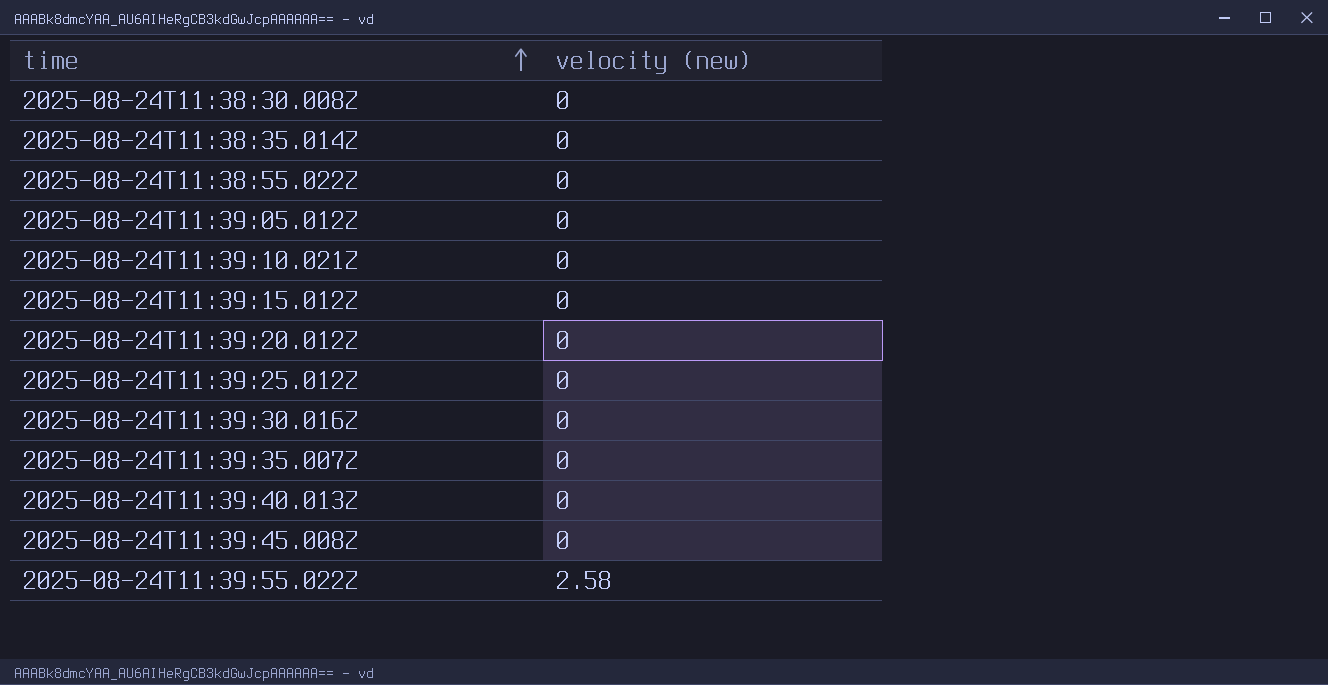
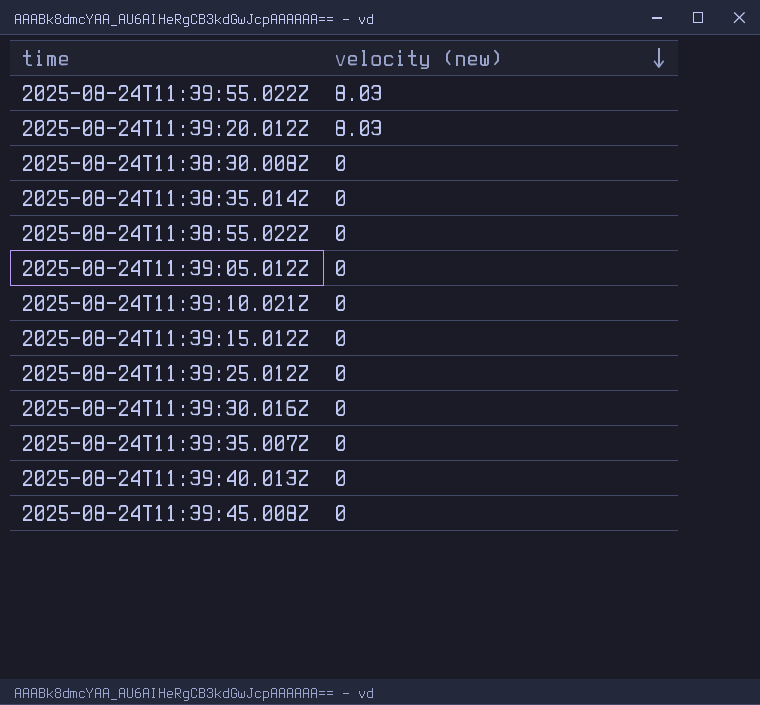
row order: time ascending -> velocity (new) descending
2025-08-24T11:39:55.022Z | velocity (new): 2.58 -> 8.03
2025-08-24T11:39:20.012Z | velocity (new): 0 -> 8.03

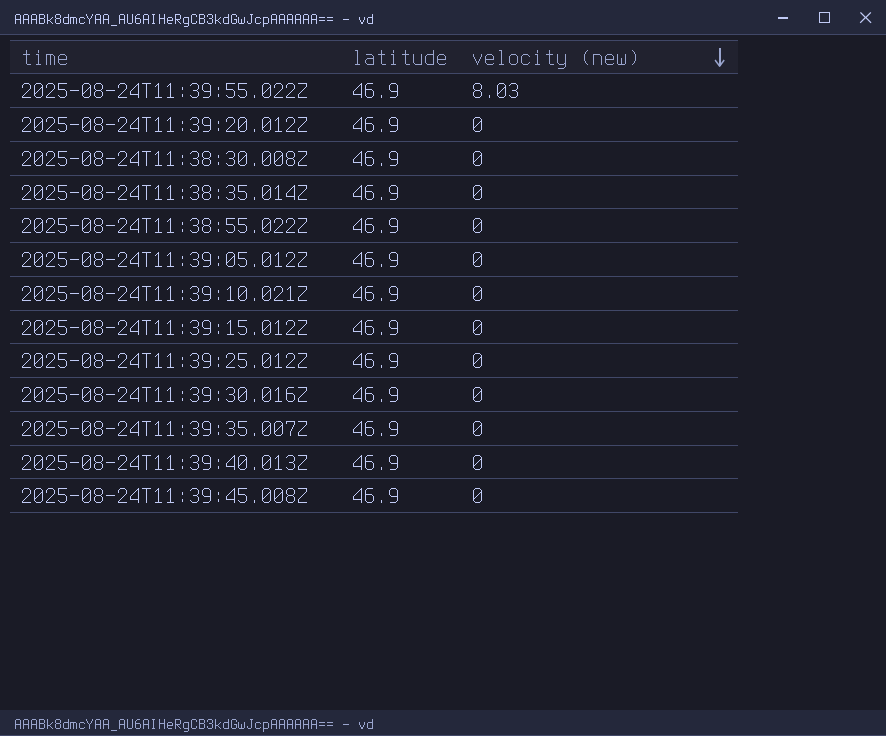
column latitude | position: none -> 2
2025-08-24T11:39:20.012Z | velocity (new): 8.03 -> 0

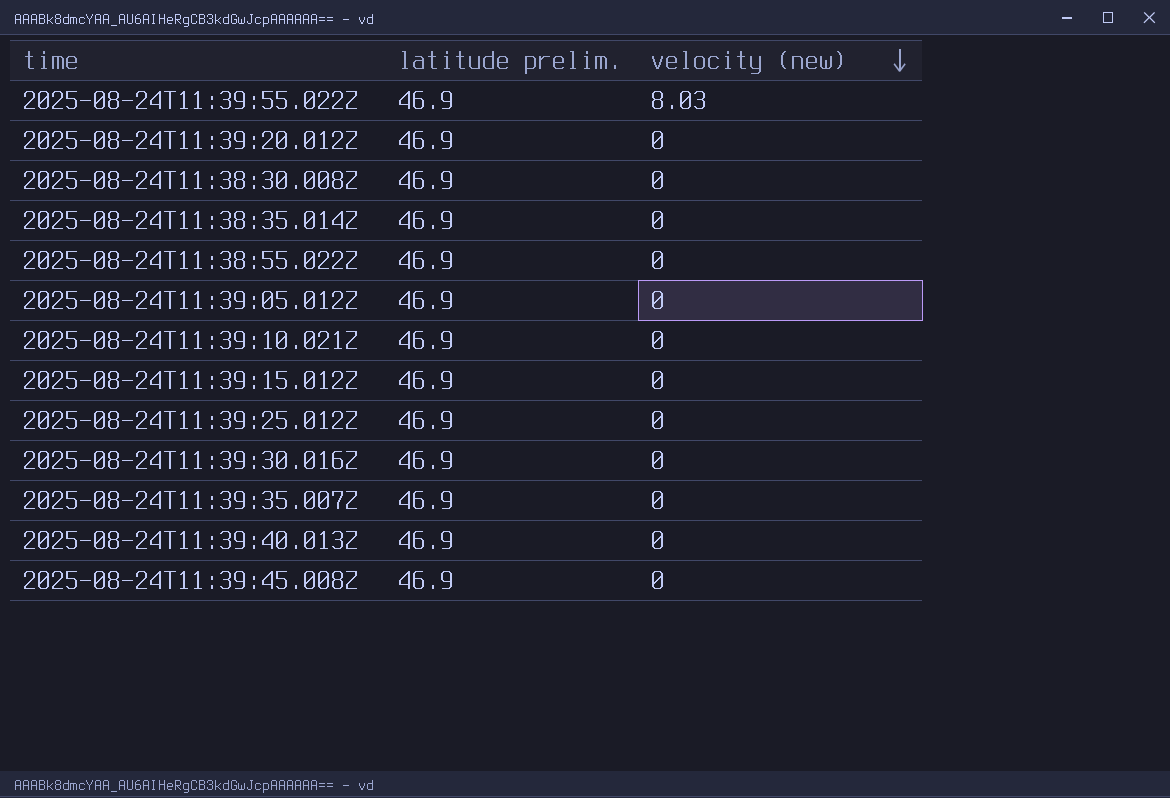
column name: latitude -> latitude prelim.

